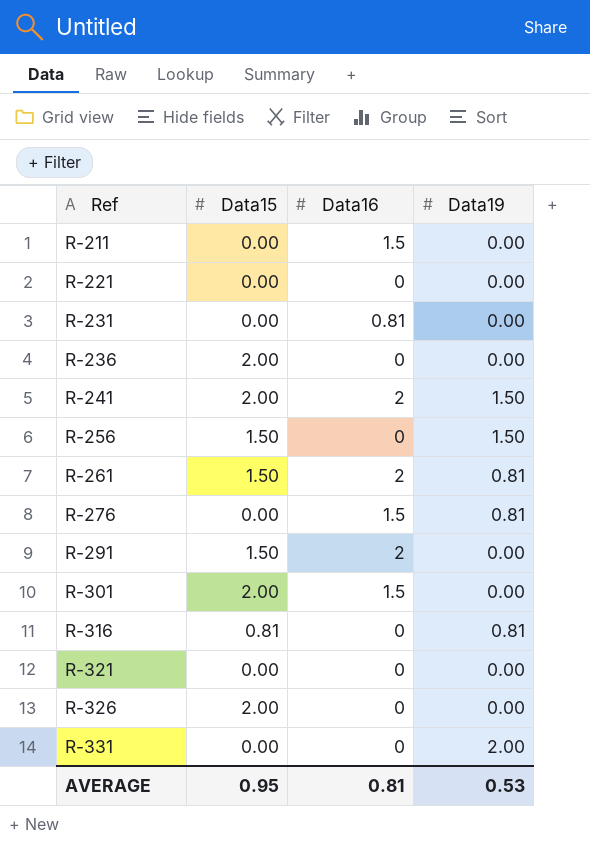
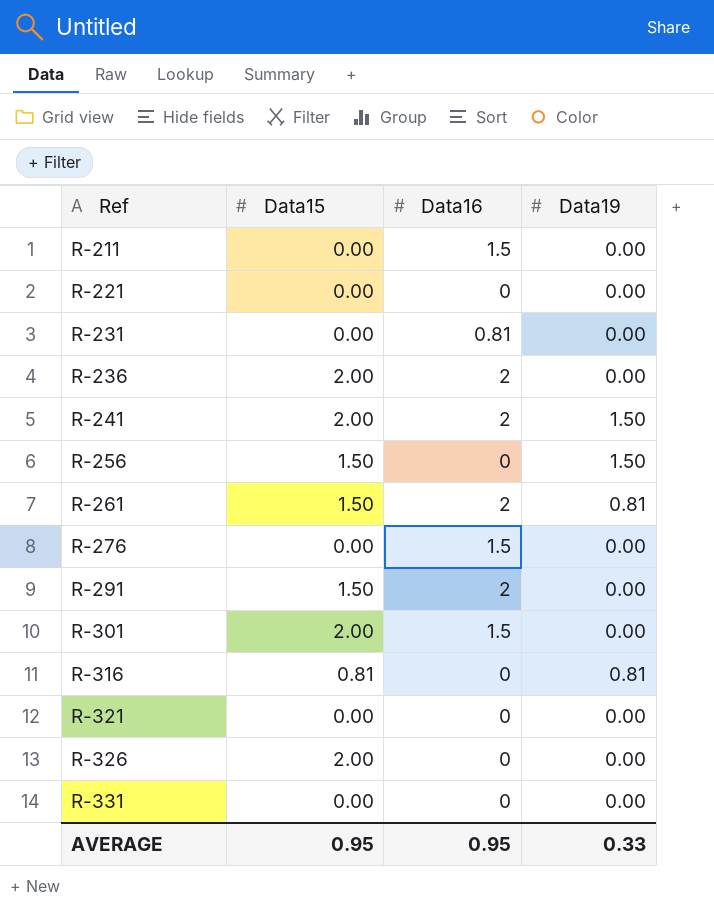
R-236 | Data16: 0 -> 2
R-276 | Data19: 0.81 -> 0.00
R-331 | Data19: 2.00 -> 0.00
AVERAGE | Data16: 0.81 -> 0.95
AVERAGE | Data19: 0.53 -> 0.33

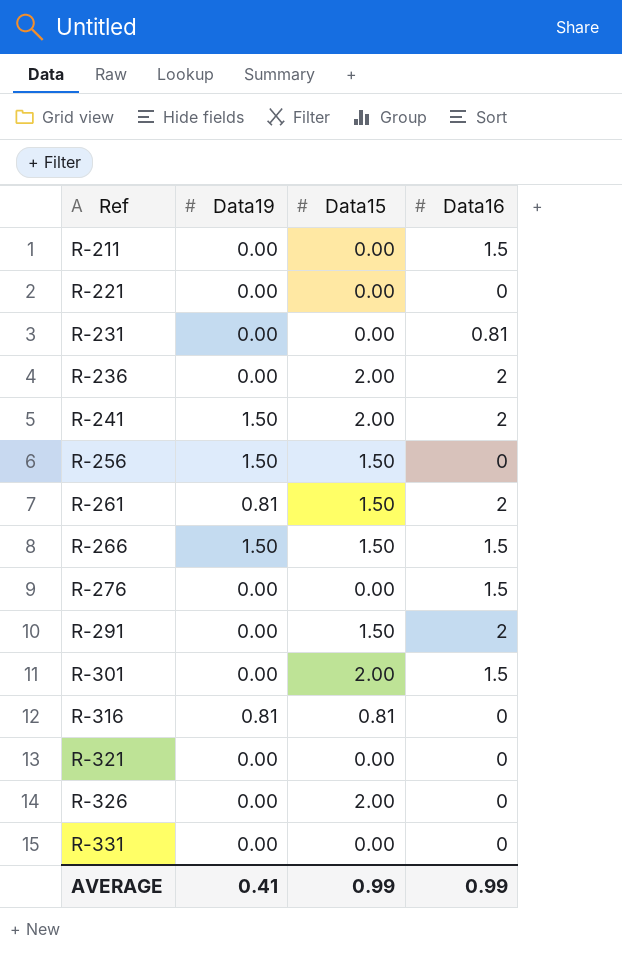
column Data19 | position: 4 -> 2
row R-266: none -> 1.50 | 1.50 | 1.5
AVERAGE | Data19: 0.33 -> 0.41
AVERAGE | Data15: 0.95 -> 0.99
AVERAGE | Data16: 0.95 -> 0.99

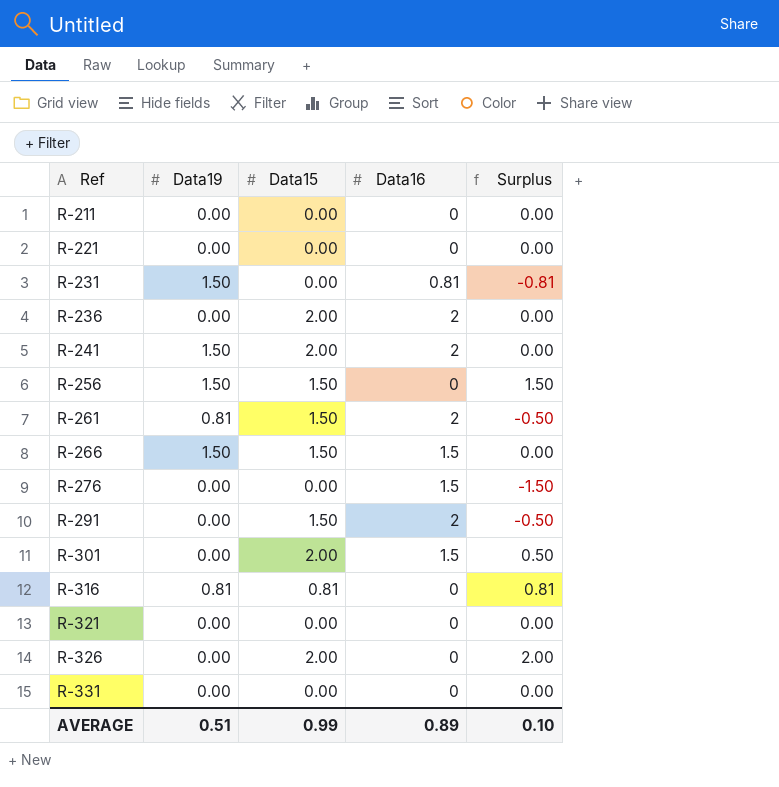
column Surplus | formula: none -> [Data15] - [Data16]
R-211 | Data16: 1.5 -> 0
R-231 | Data19: 0.00 -> 1.50
AVERAGE | Data19: 0.41 -> 0.51
AVERAGE | Data16: 0.99 -> 0.89

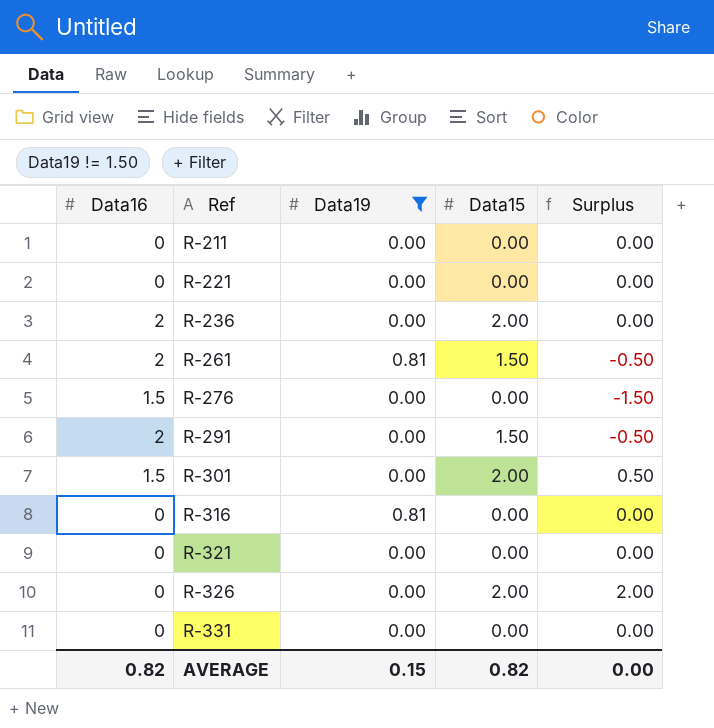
filter: none -> Data19 != 1.50
column Data16 | position: 4 -> 1
R-316 | Data15: 0.81 -> 0.00
R-316 | Surplus: 0.81 -> 0.00
AVERAGE | Data16: 0.89 -> 0.82
AVERAGE | Data19: 0.51 -> 0.15
AVERAGE | Data15: 0.99 -> 0.82
AVERAGE | Surplus: 0.10 -> 0.00

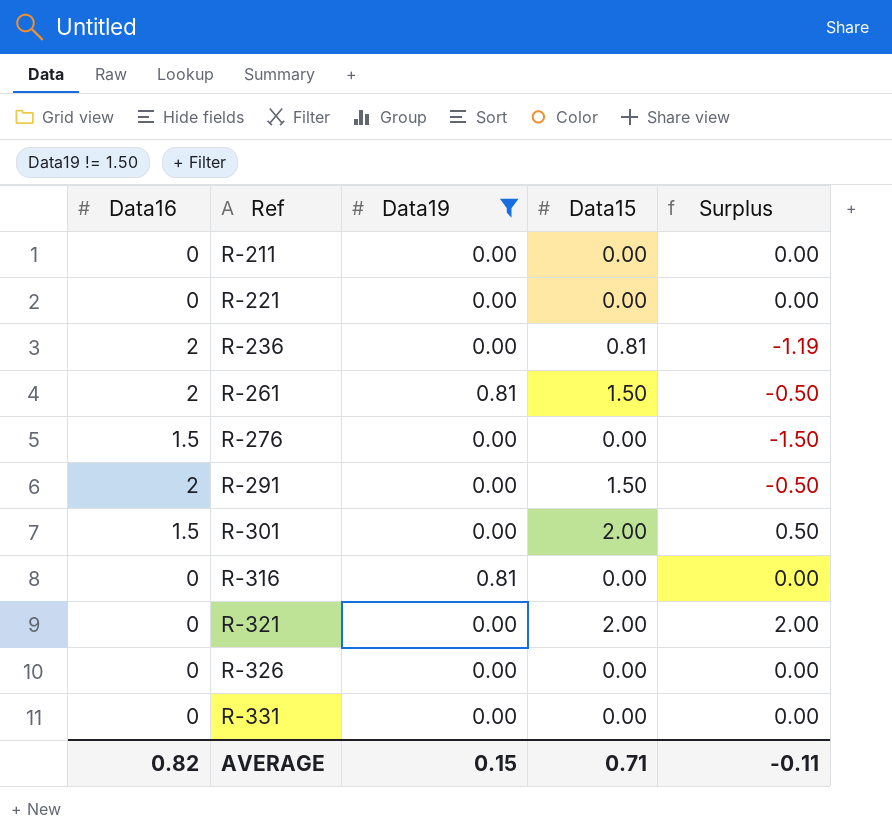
R-236 | Data15: 2.00 -> 0.81
R-236 | Surplus: 0.00 -> -1.19
R-321 | Data15: 0.00 -> 2.00
R-321 | Surplus: 0.00 -> 2.00
R-326 | Data15: 2.00 -> 0.00
R-326 | Surplus: 2.00 -> 0.00
AVERAGE | Data15: 0.82 -> 0.71
AVERAGE | Surplus: 0.00 -> -0.11

